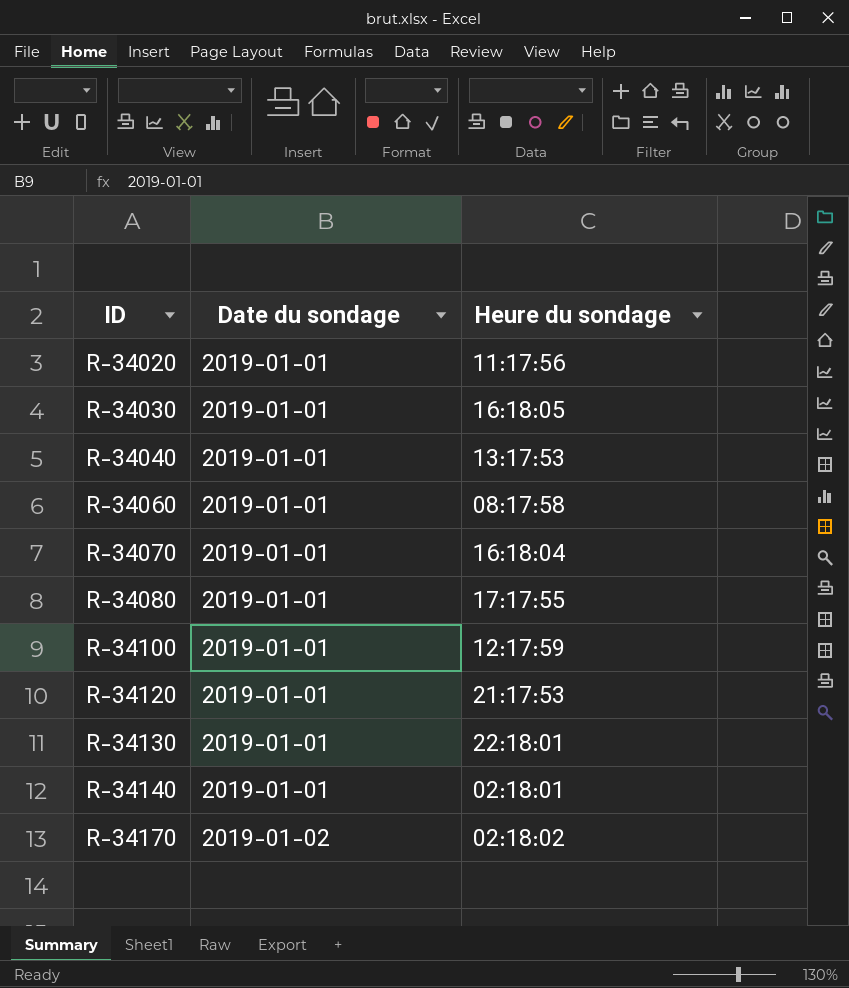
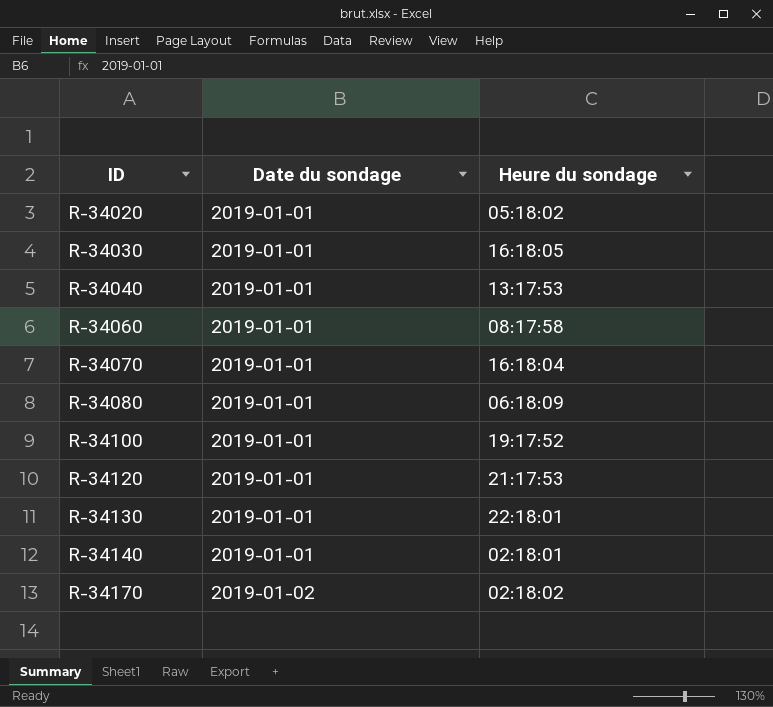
R-34020 | Heure du sondage: 11:17:56 -> 05:18:02
R-34080 | Heure du sondage: 17:17:55 -> 06:18:09
R-34100 | Heure du sondage: 12:17:59 -> 19:17:52

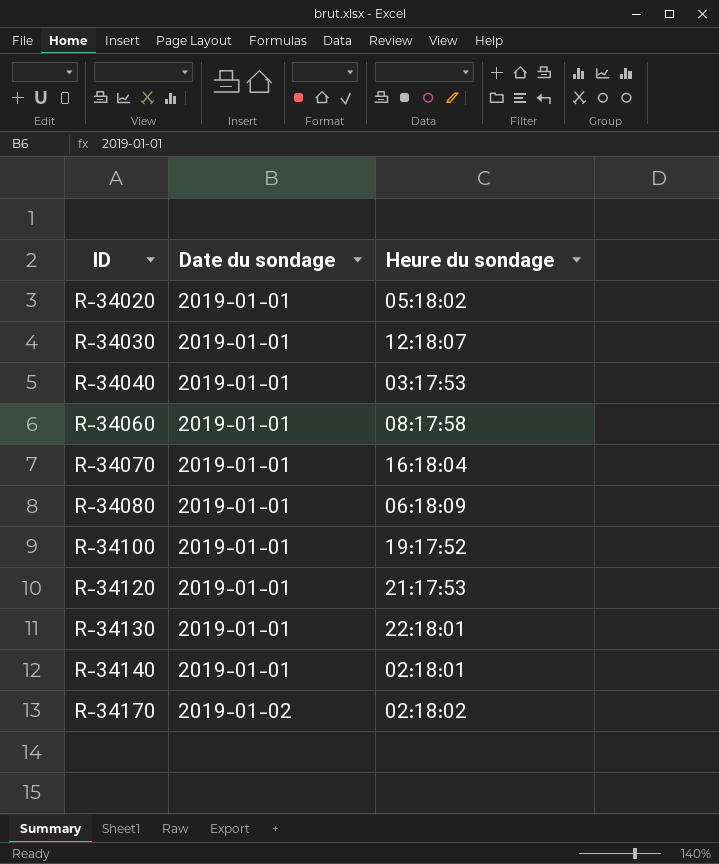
R-34030 | Heure du sondage: 16:18:05 -> 12:18:07
R-34040 | Heure du sondage: 13:17:53 -> 03:17:53

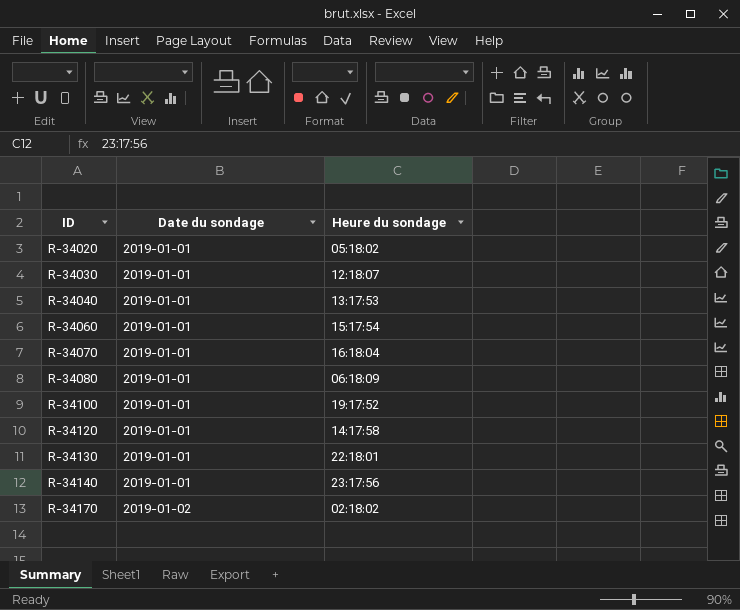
R-34040 | Heure du sondage: 03:17:53 -> 13:17:53
R-34060 | Heure du sondage: 08:17:58 -> 15:17:54
R-34120 | Heure du sondage: 21:17:53 -> 14:17:58
R-34140 | Heure du sondage: 02:18:01 -> 23:17:56

